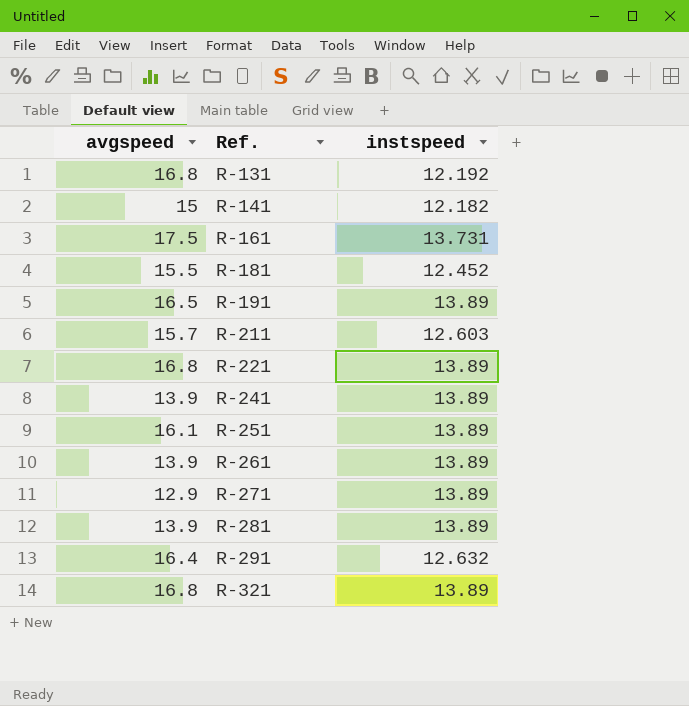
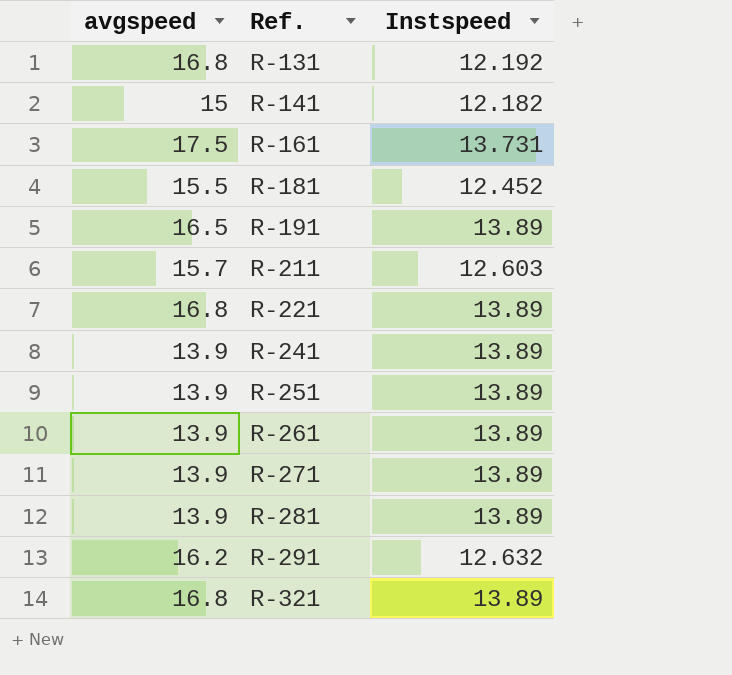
column name: instspeed -> Instspeed
R-251 | avgspeed: 16.1 -> 13.9
R-271 | avgspeed: 12.9 -> 13.9
R-291 | avgspeed: 16.4 -> 16.2

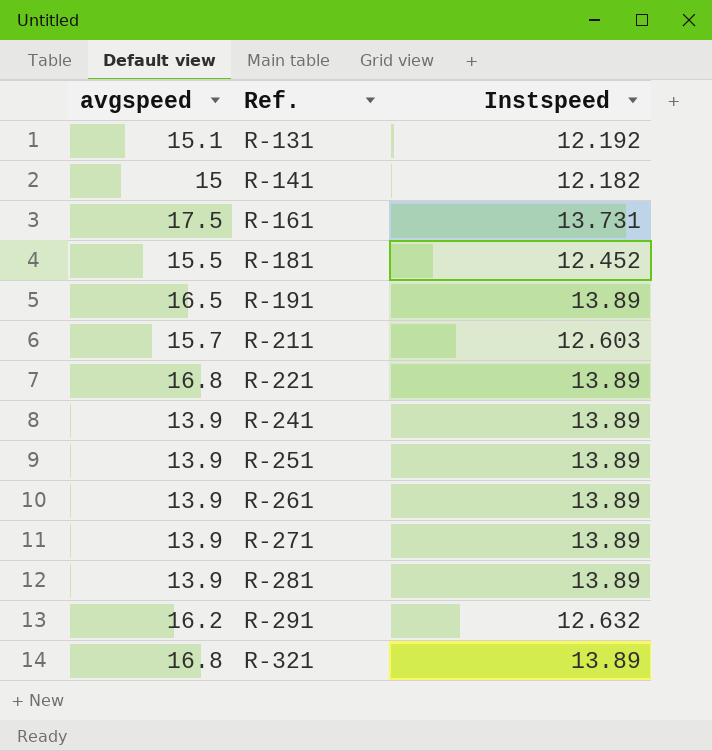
R-131 | avgspeed: 16.8 -> 15.1

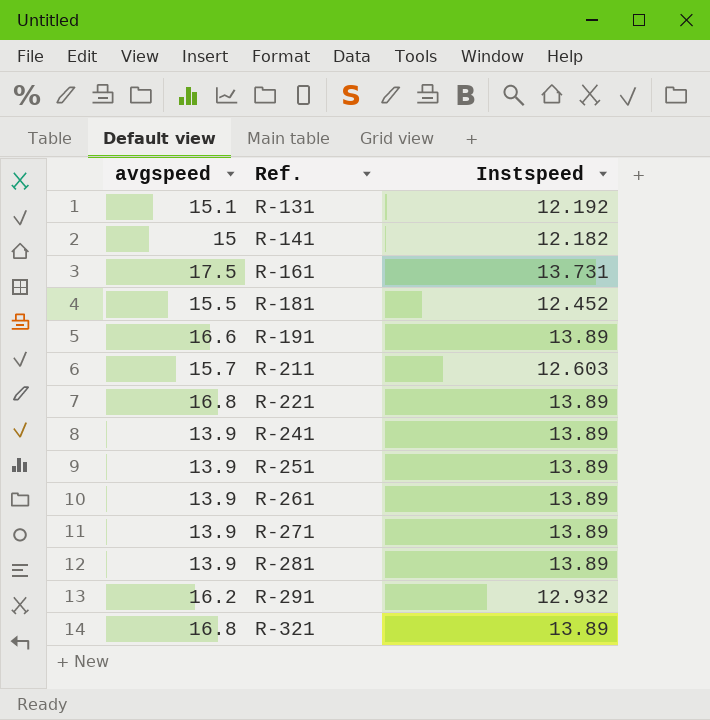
R-191 | avgspeed: 16.5 -> 16.6
R-291 | Instspeed: 12.632 -> 12.932

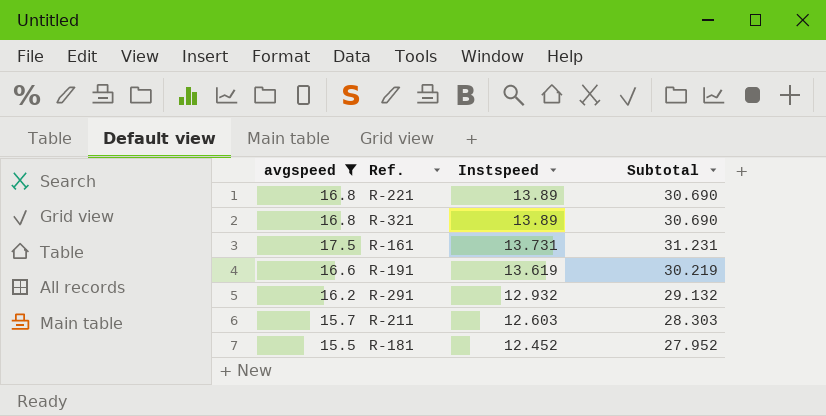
filter: none -> avgspeed >= 15.5
row order: Ref. ascending -> Instspeed descending
column Subtotal | formula: none -> [avgspeed] + [Instspeed]
R-191 | Instspeed: 13.89 -> 13.619

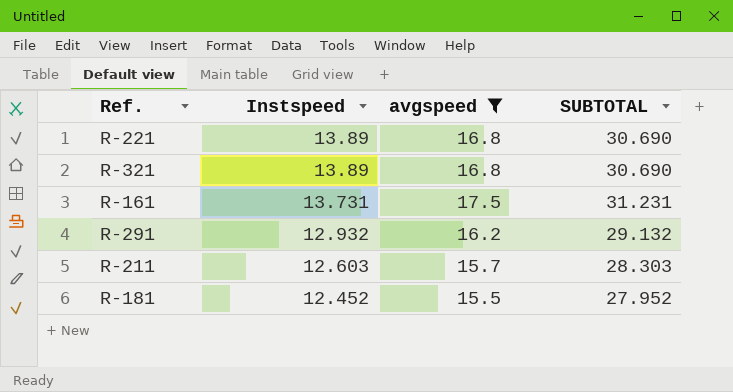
column avgspeed | position: 1 -> 3
column name: Subtotal -> SUBTOTAL
row R-191: 16.6 | 13.619 | 30.219 -> none

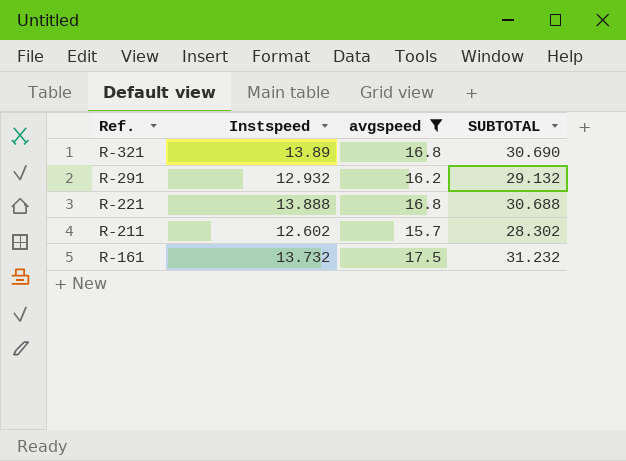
row order: Instspeed descending -> Ref. descending
row R-181: 12.452 | 15.5 | 27.952 -> none
R-221 | Instspeed: 13.89 -> 13.888
R-221 | SUBTOTAL: 30.690 -> 30.688
R-211 | Instspeed: 12.603 -> 12.602
R-211 | SUBTOTAL: 28.303 -> 28.302
R-161 | Instspeed: 13.731 -> 13.732
R-161 | SUBTOTAL: 31.231 -> 31.232

